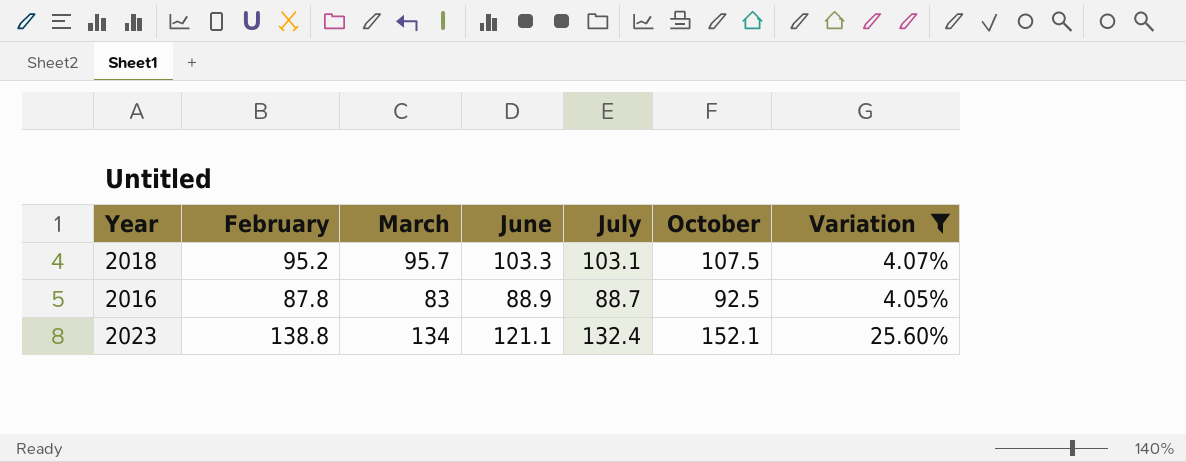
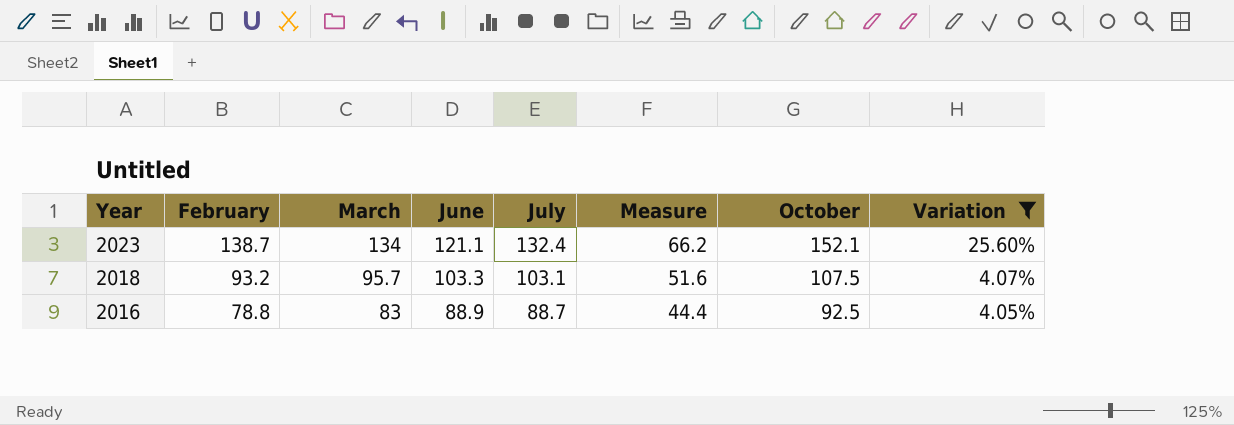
row order: none -> Year descending
column Measure | formula: none -> [July] * 0.5
2023 | February: 138.8 -> 138.7
2018 | February: 95.2 -> 93.2
2016 | February: 87.8 -> 78.8

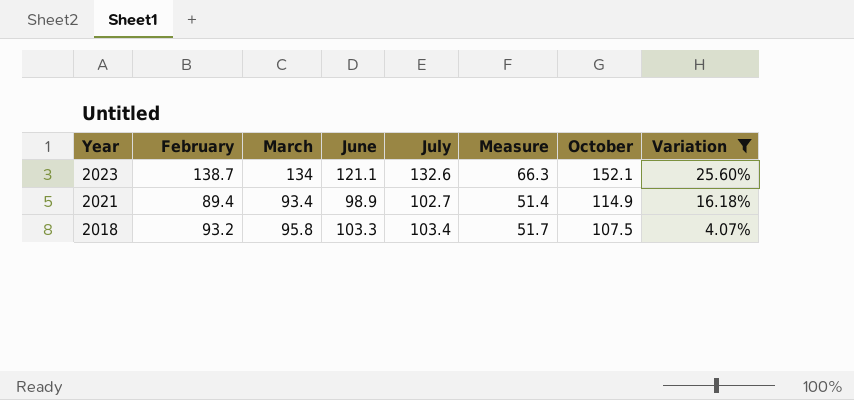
row 2016: 78.8 | 83 | 88.9 | 88.7 | 44.4 | 92.5 | 4.05% -> none
2023 | July: 132.4 -> 132.6
2023 | Measure: 66.2 -> 66.3
row 2021: none -> 89.4 | 93.4 | 98.9 | 102.7 | 51.4 | 114.9 | 16.18%
2018 | March: 95.7 -> 95.8
2018 | July: 103.1 -> 103.4
2018 | Measure: 51.6 -> 51.7

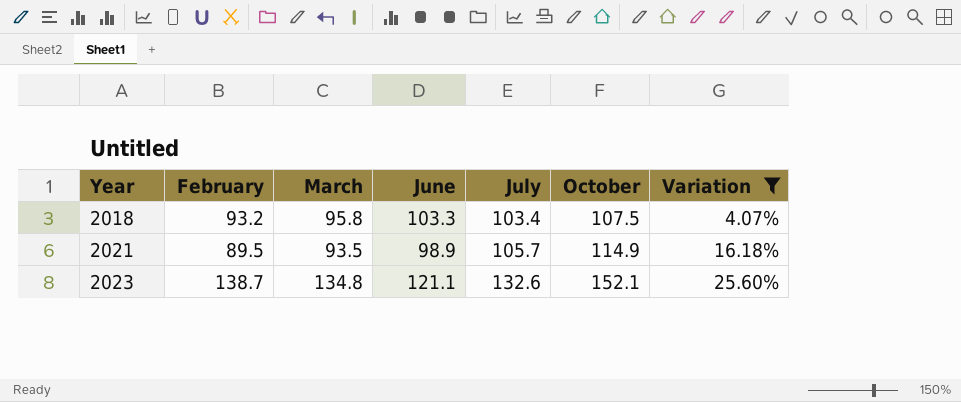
row order: Year descending -> Year ascending
column Measure | formula: [July] * 0.5 -> none
2021 | February: 89.4 -> 89.5
2021 | March: 93.4 -> 93.5
2021 | July: 102.7 -> 105.7
2023 | March: 134 -> 134.8

